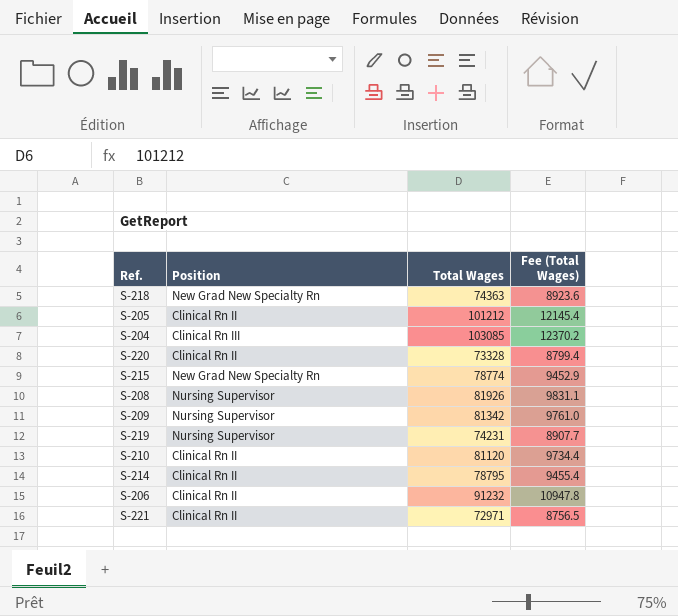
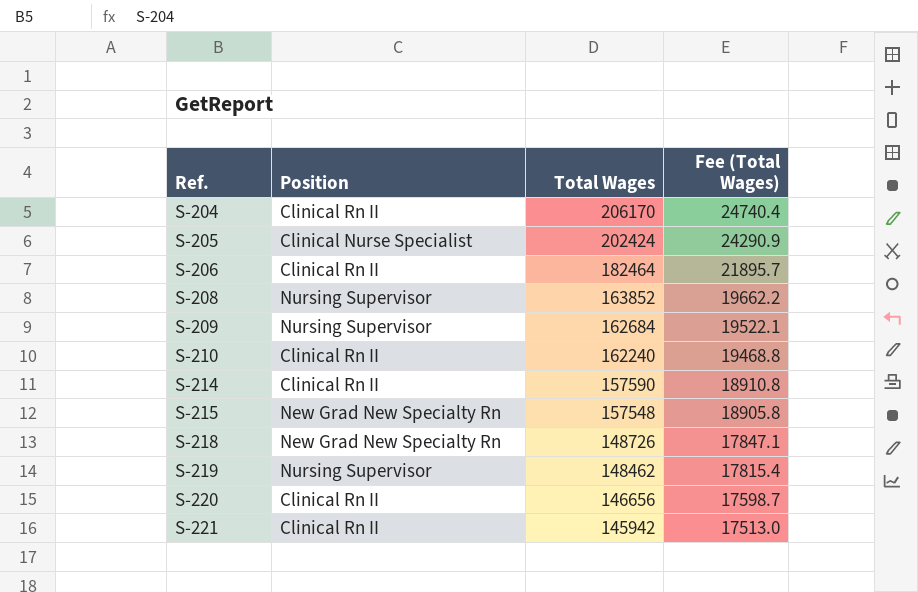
row order: none -> Ref. ascending
S-204 | Position: Clinical Rn III -> Clinical Rn II
S-204 | Total Wages: 103085 -> 206170
S-204 | Fee (Total Wages): 12370.2 -> 24740.4
S-205 | Position: Clinical Rn II -> Clinical Nurse Specialist
S-205 | Total Wages: 101212 -> 202424
S-205 | Fee (Total Wages): 12145.4 -> 24290.9
S-206 | Total Wages: 91232 -> 182464
S-206 | Fee (Total Wages): 10947.8 -> 21895.7
S-208 | Total Wages: 81926 -> 163852
S-208 | Fee (Total Wages): 9831.1 -> 19662.2
S-209 | Total Wages: 81342 -> 162684
S-209 | Fee (Total Wages): 9761.0 -> 19522.1
S-210 | Total Wages: 81120 -> 162240
S-210 | Fee (Total Wages): 9734.4 -> 19468.8
S-214 | Total Wages: 78795 -> 157590
S-214 | Fee (Total Wages): 9455.4 -> 18910.8
S-215 | Total Wages: 78774 -> 157548
S-215 | Fee (Total Wages): 9452.9 -> 18905.8
S-218 | Total Wages: 74363 -> 148726
S-218 | Fee (Total Wages): 8923.6 -> 17847.1
S-219 | Total Wages: 74231 -> 148462
S-219 | Fee (Total Wages): 8907.7 -> 17815.4
S-220 | Total Wages: 73328 -> 146656
S-220 | Fee (Total Wages): 8799.4 -> 17598.7
S-221 | Total Wages: 72971 -> 145942
S-221 | Fee (Total Wages): 8756.5 -> 17513.0

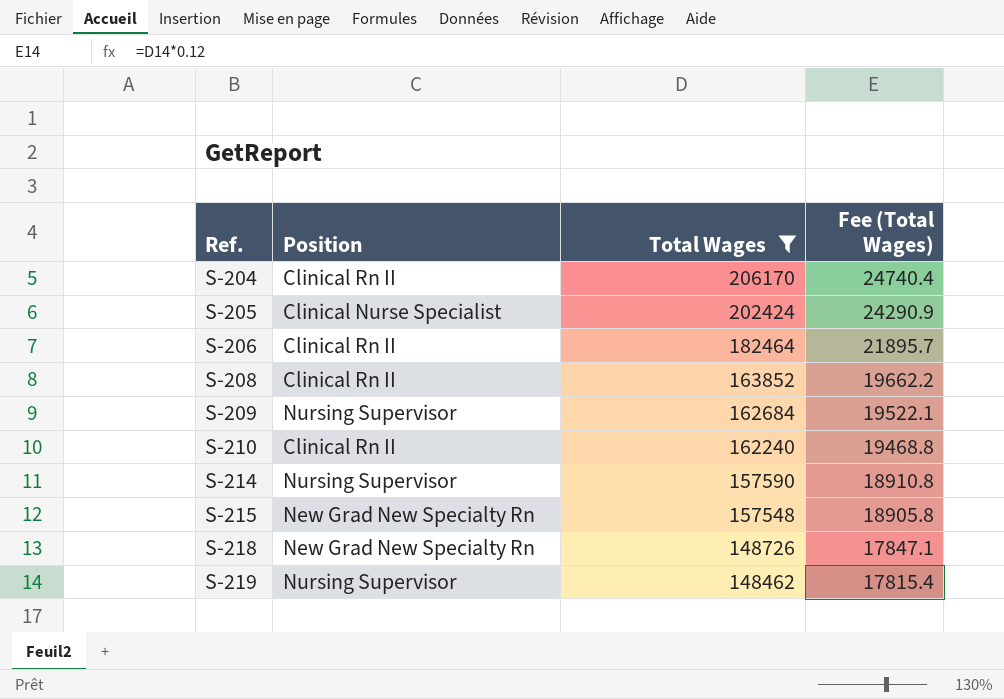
filter: none -> Total Wages >= 148462
S-208 | Position: Nursing Supervisor -> Clinical Rn II
S-214 | Position: Clinical Rn II -> Nursing Supervisor

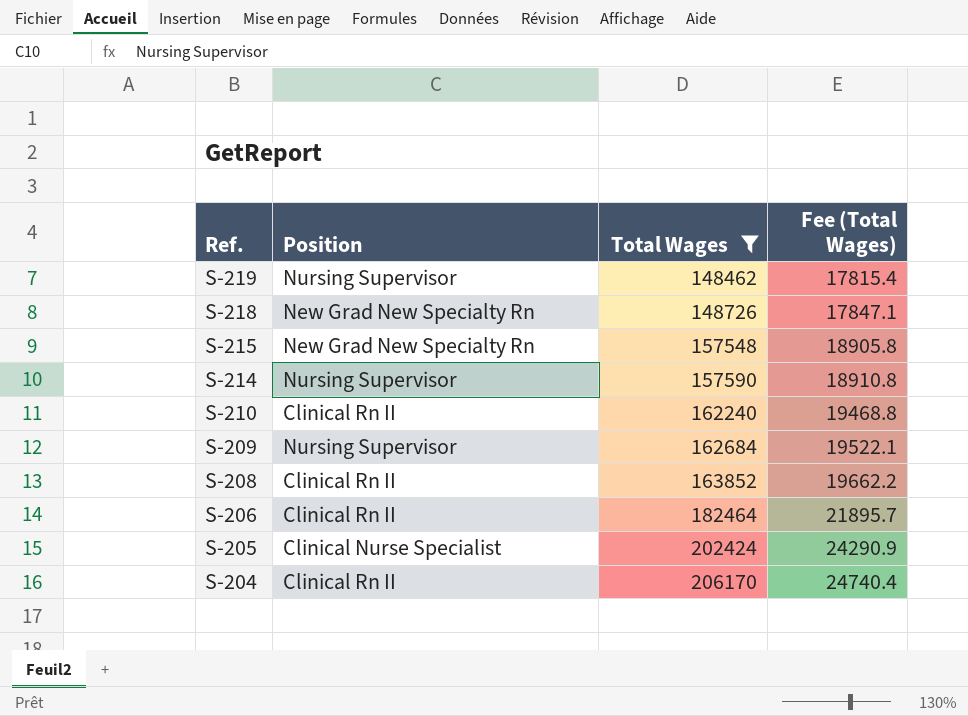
row order: Ref. ascending -> Ref. descending

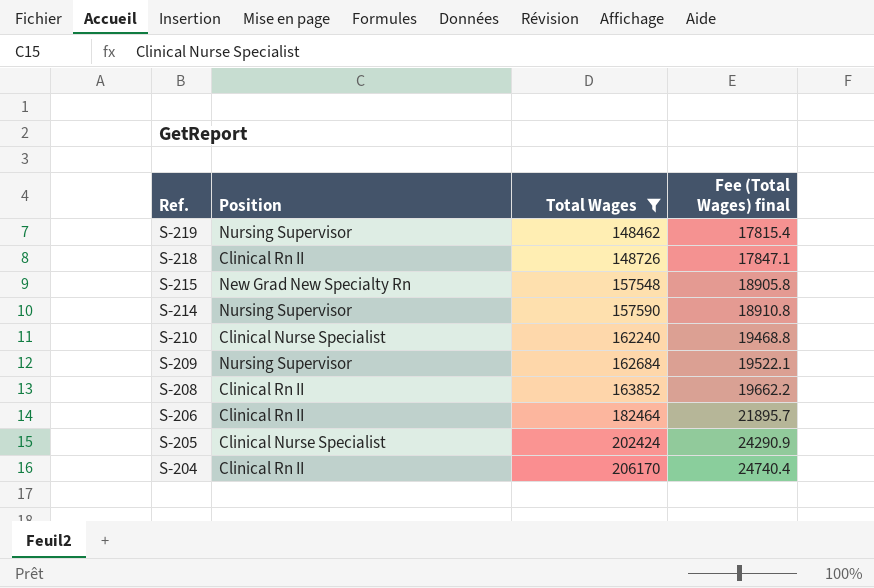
column name: Fee (Total Wages) -> Fee (Total Wages) final
S-218 | Position: New Grad New Specialty Rn -> Clinical Rn II
S-210 | Position: Clinical Rn II -> Clinical Nurse Specialist

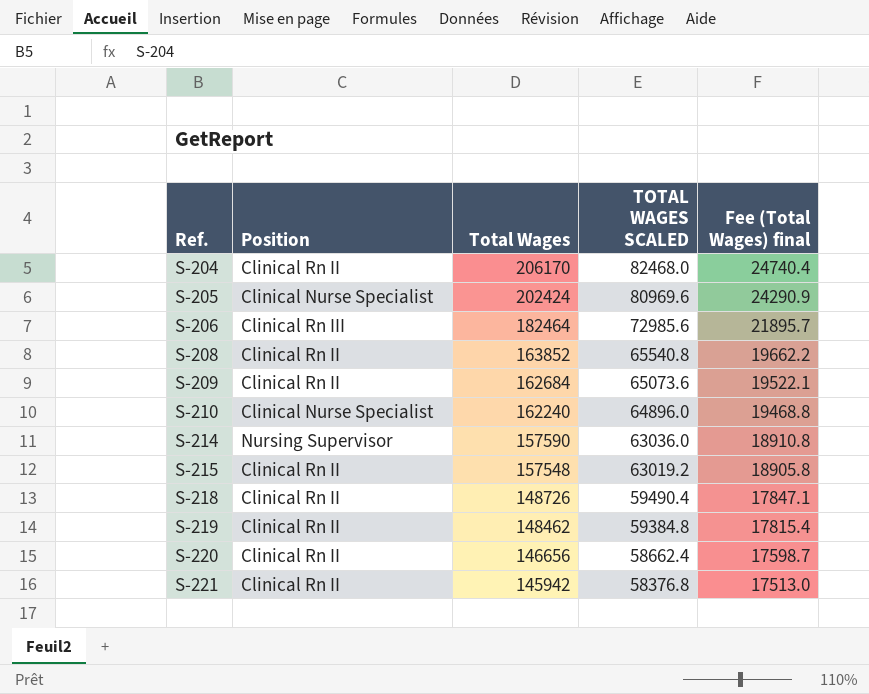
filter: Total Wages >= 148462 -> none
row order: Ref. descending -> Ref. ascending
column TOTAL WAGES SCALED | formula: none -> [Total Wages] * 0.4
S-206 | Position: Clinical Rn II -> Clinical Rn III
S-209 | Position: Nursing Supervisor -> Clinical Rn II
S-215 | Position: New Grad New Specialty Rn -> Clinical Rn II
S-219 | Position: Nursing Supervisor -> Clinical Rn II

